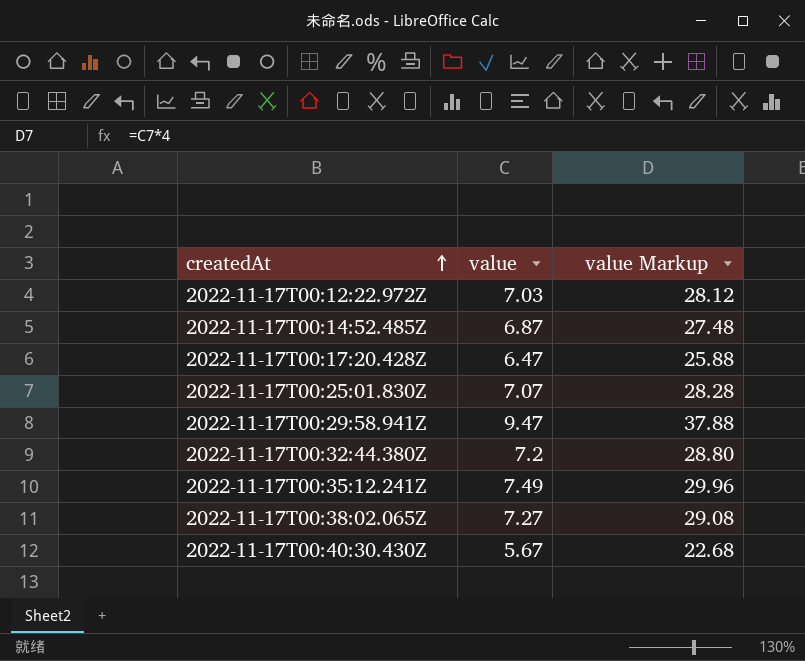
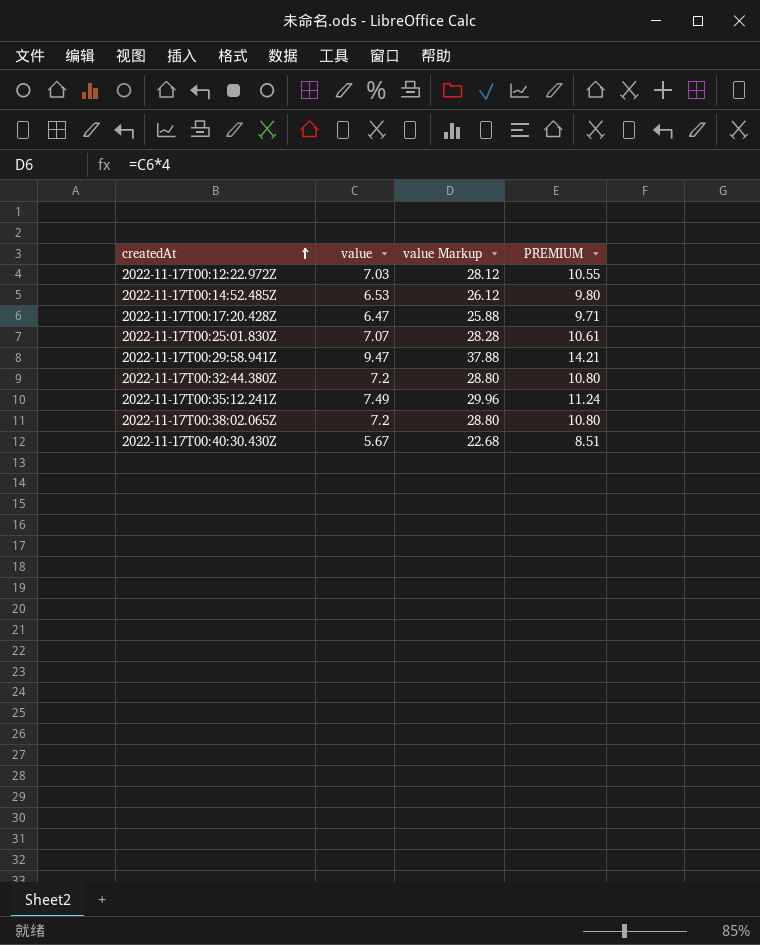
column PREMIUM | formula: none -> [value] * 1.5
2022-11-17T00:14:52.485Z | value: 6.87 -> 6.53
2022-11-17T00:14:52.485Z | value Markup: 27.48 -> 26.12
2022-11-17T00:38:02.065Z | value: 7.27 -> 7.2
2022-11-17T00:38:02.065Z | value Markup: 29.08 -> 28.80

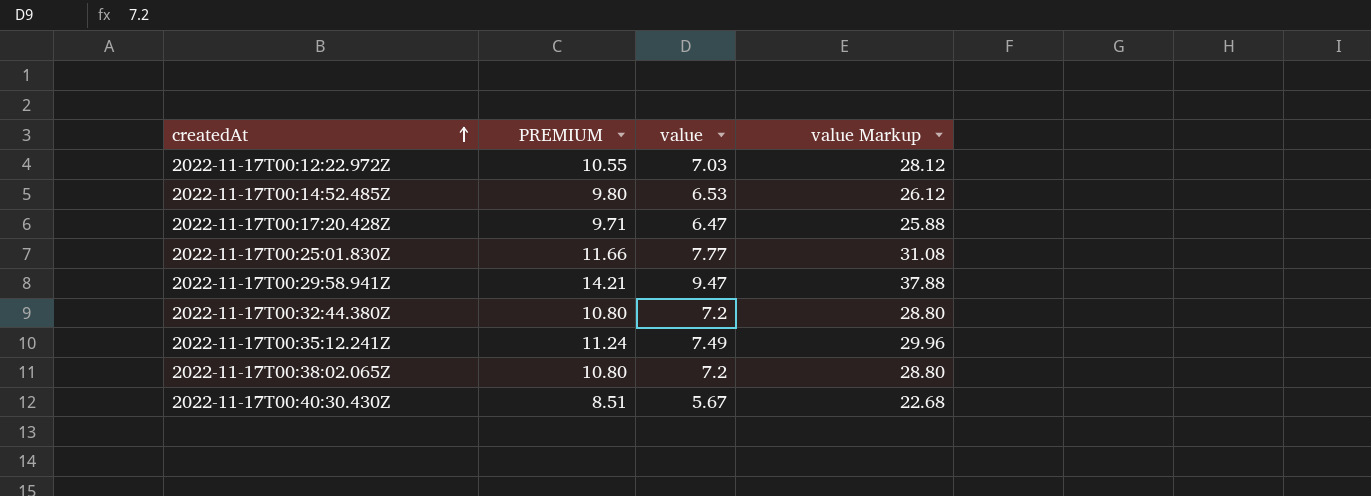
column PREMIUM | position: 4 -> 2
2022-11-17T00:25:01.830Z | PREMIUM: 10.61 -> 11.66
2022-11-17T00:25:01.830Z | value: 7.07 -> 7.77
2022-11-17T00:25:01.830Z | value Markup: 28.28 -> 31.08

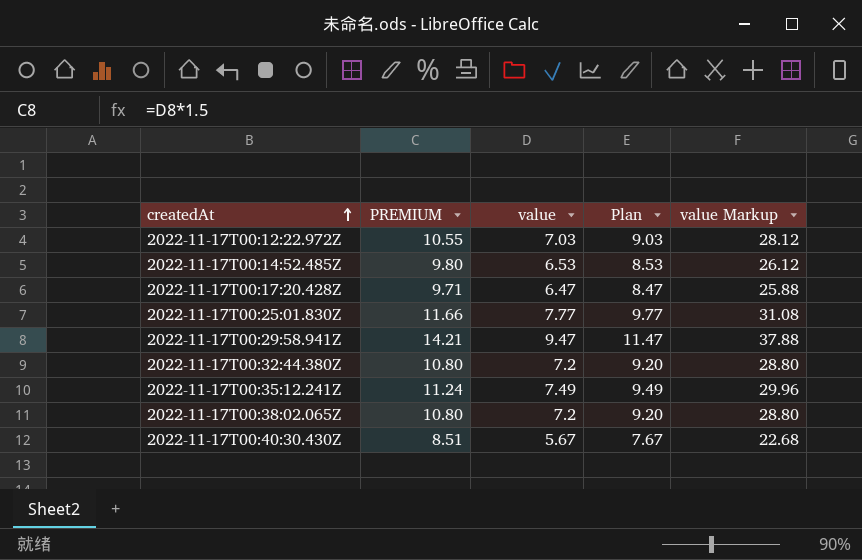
column Plan | formula: none -> [value] + 2

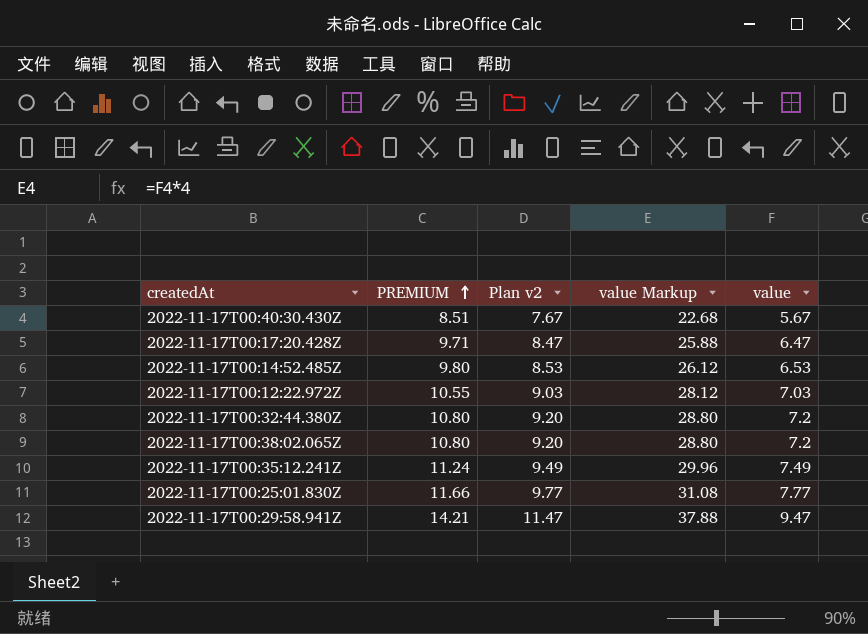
row order: createdAt ascending -> PREMIUM ascending
column name: Plan -> Plan v2
column value | position: 3 -> 5

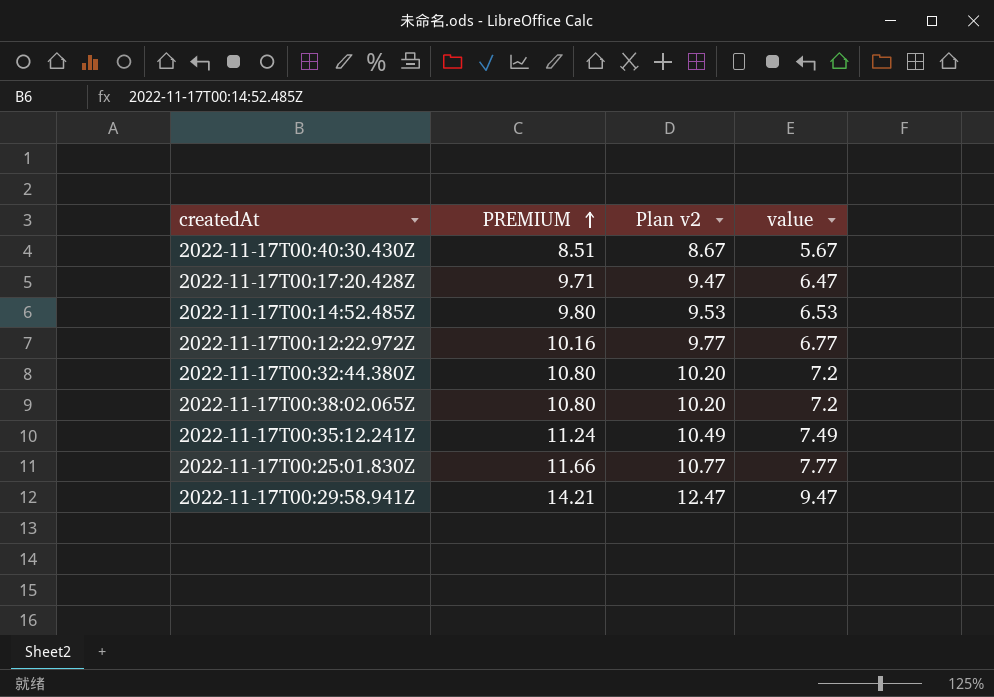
column value Markup | formula: [value] * 4 -> none
column Plan v2 | formula: [value] + 2 -> [value] + 3
2022-11-17T00:12:22.972Z | PREMIUM: 10.55 -> 10.16
2022-11-17T00:12:22.972Z | value: 7.03 -> 6.77

